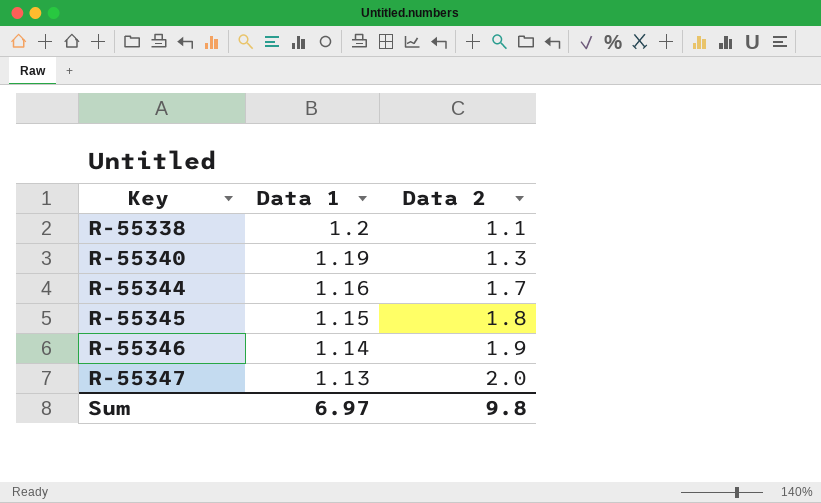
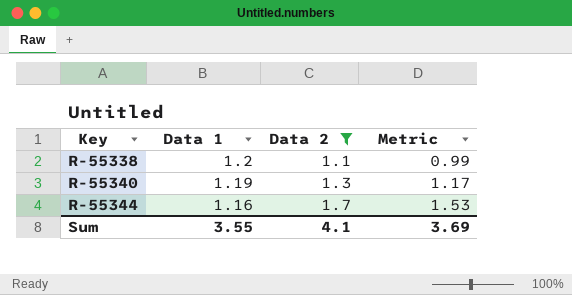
filter: none -> Data 2 <= 1.7
column Metric | formula: none -> [Data 2] * 0.9
Sum | Data 1: 6.97 -> 3.55
Sum | Data 2: 9.8 -> 4.1

